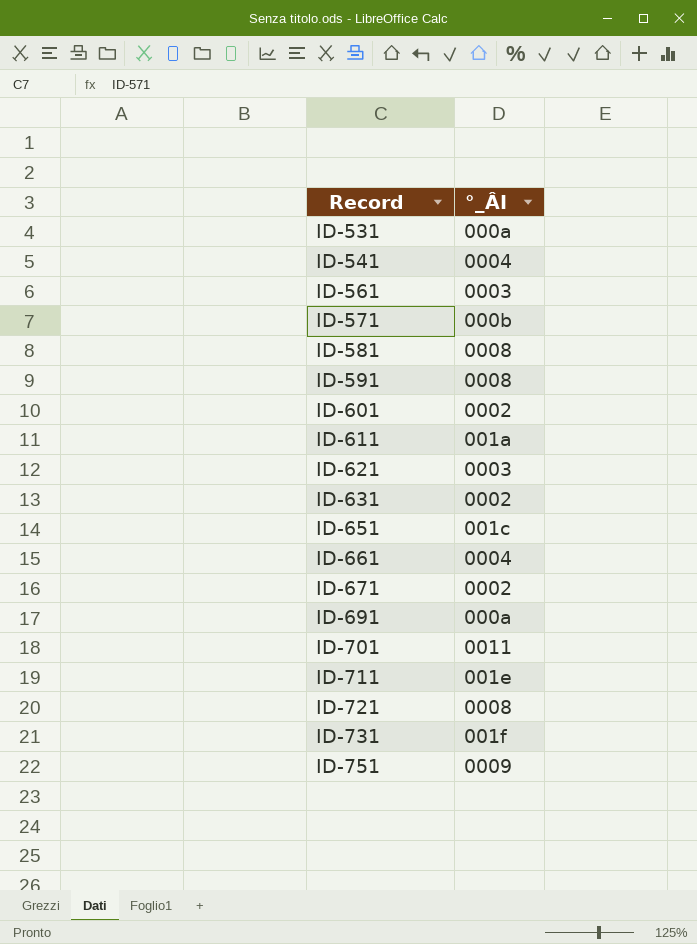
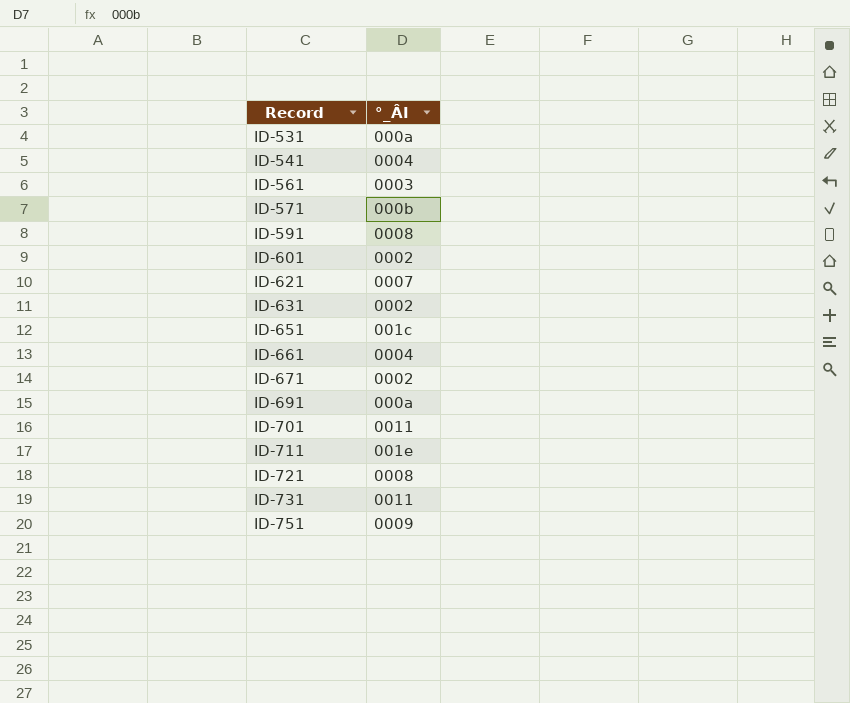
row ID-581: 0008 -> none
row ID-611: 001a -> none
ID-621 | °_ÂI: 0003 -> 0007
ID-731 | °_ÂI: 001f -> 0011

